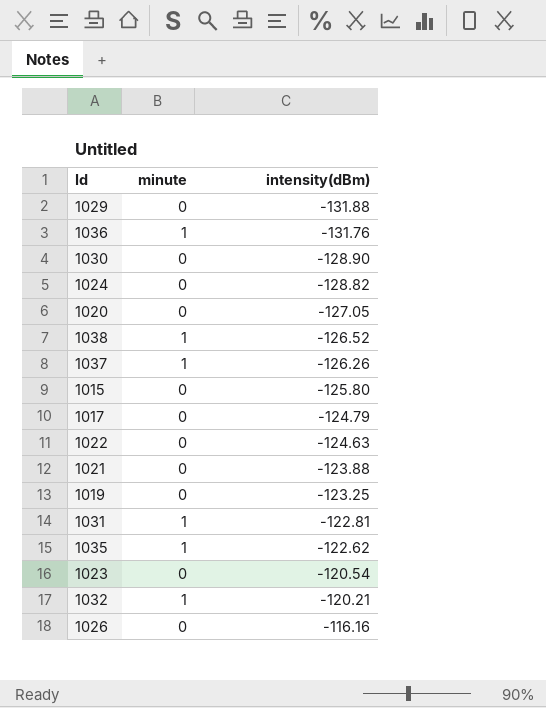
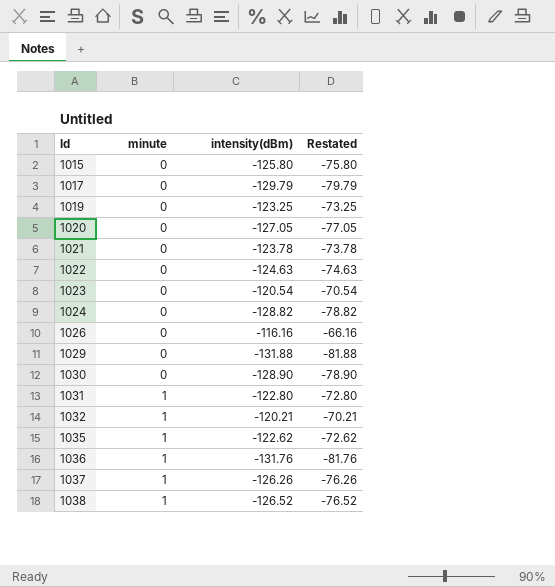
row order: intensity(dBm) ascending -> Id ascending
column Restated | formula: none -> [intensity(dBm)] + 50
1017 | intensity(dBm): -124.79 -> -129.79
1021 | intensity(dBm): -123.88 -> -123.78
1031 | intensity(dBm): -122.81 -> -122.80

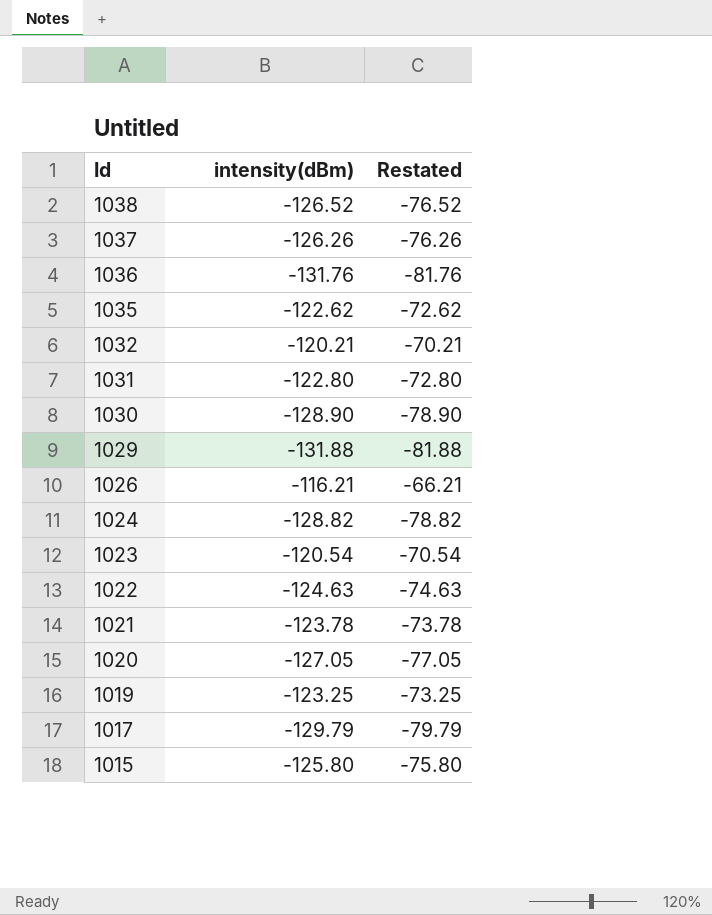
row order: Id ascending -> Id descending
column minute | position: 2 -> none
1026 | intensity(dBm): -116.16 -> -116.21
1026 | Restated: -66.16 -> -66.21

